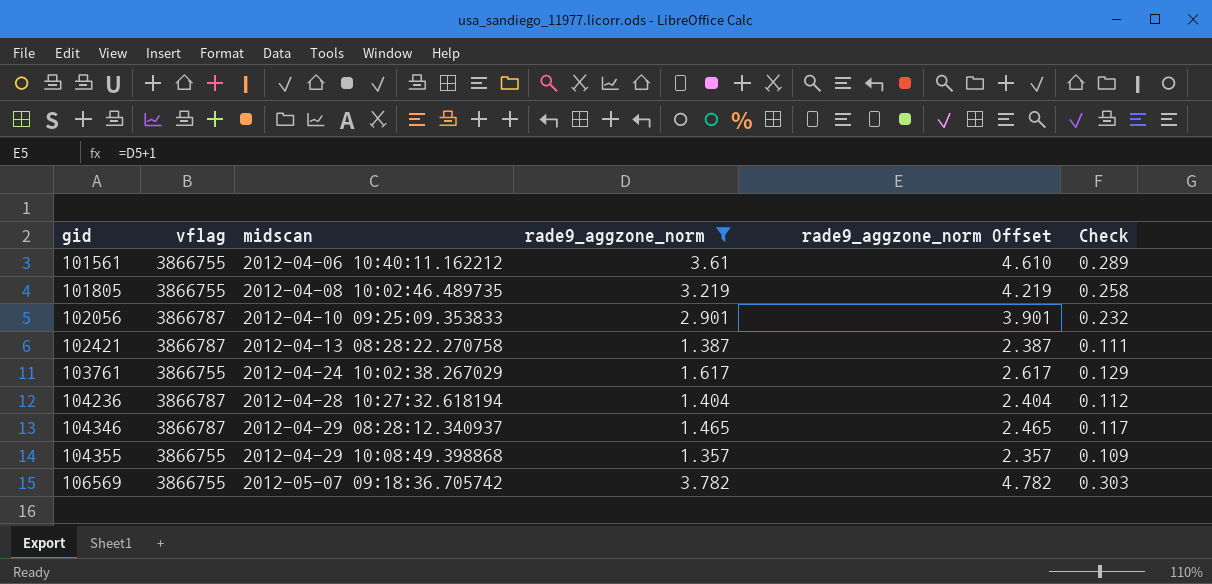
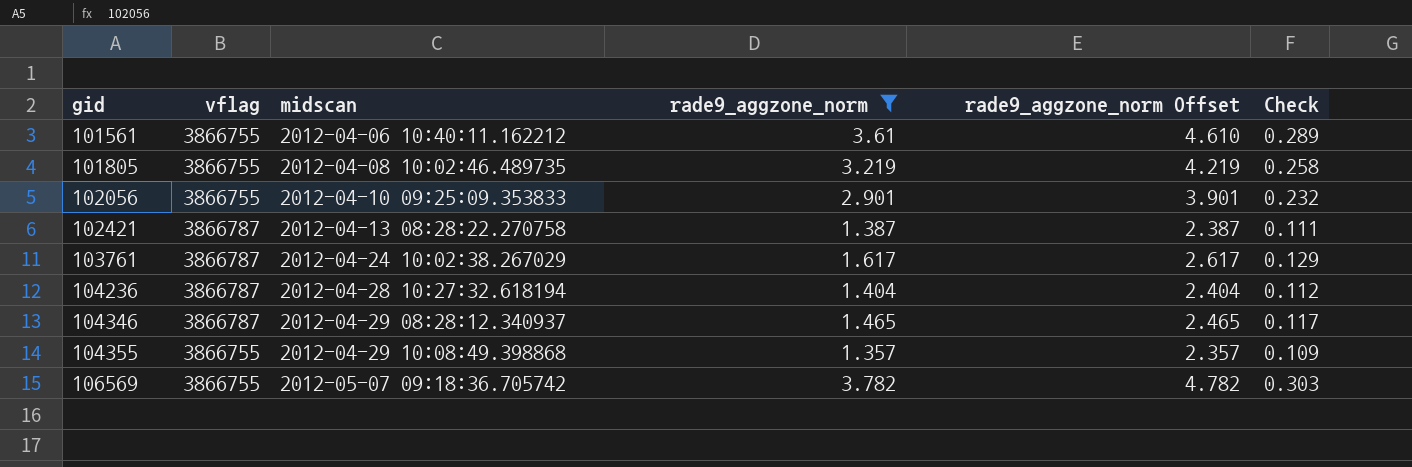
102056 | vflag: 3866787 -> 3866755
103761 | vflag: 3866755 -> 3866787

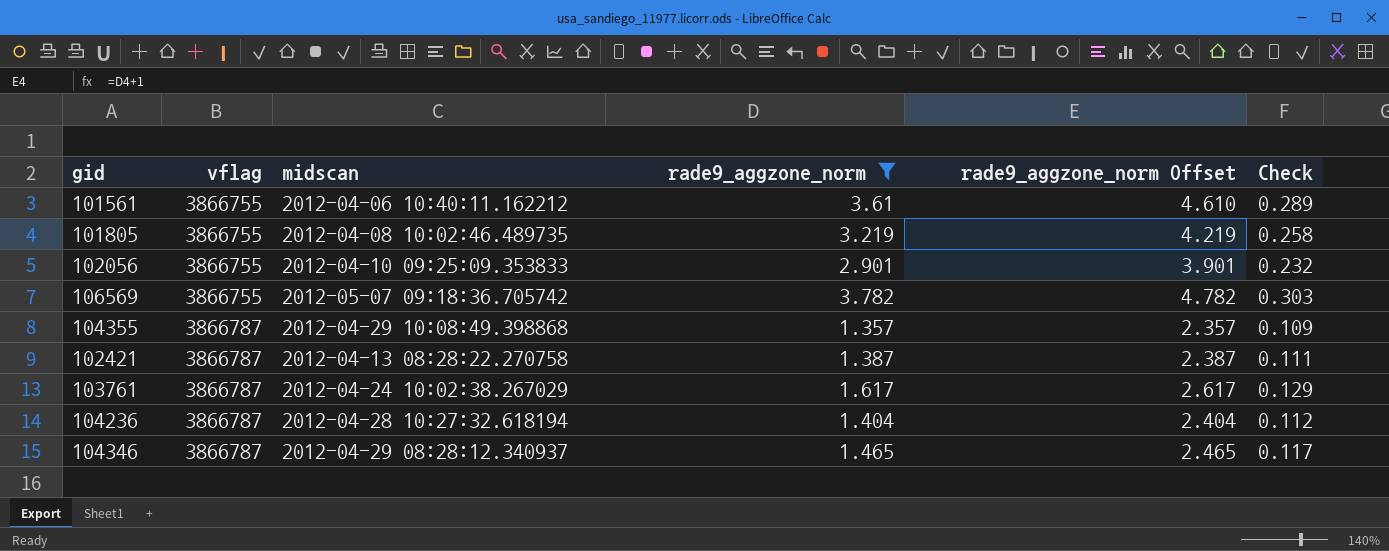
row order: gid ascending -> vflag ascending
104355 | vflag: 3866755 -> 3866787

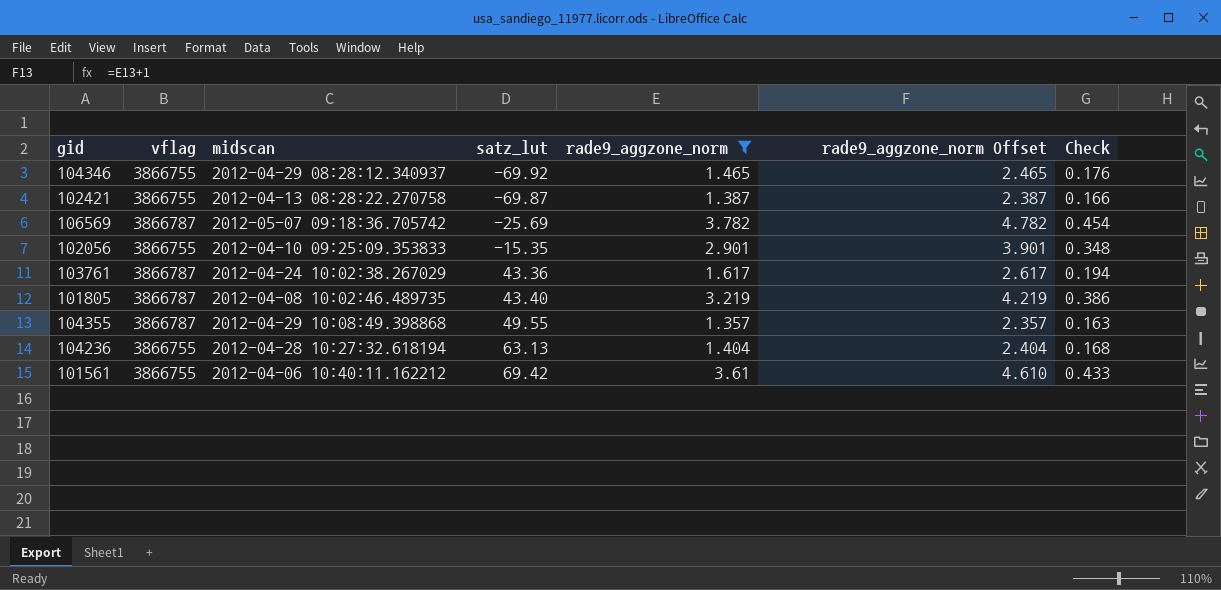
row order: vflag ascending -> satz_lut ascending
column satz_lut | position: none -> 4
column Check | formula: [rade9_aggzone_norm] * 0.08 -> [rade9_aggzone_norm] * 0.12
104346 | vflag: 3866787 -> 3866755
102421 | vflag: 3866787 -> 3866755
106569 | vflag: 3866755 -> 3866787
101805 | vflag: 3866755 -> 3866787
104236 | vflag: 3866787 -> 3866755

